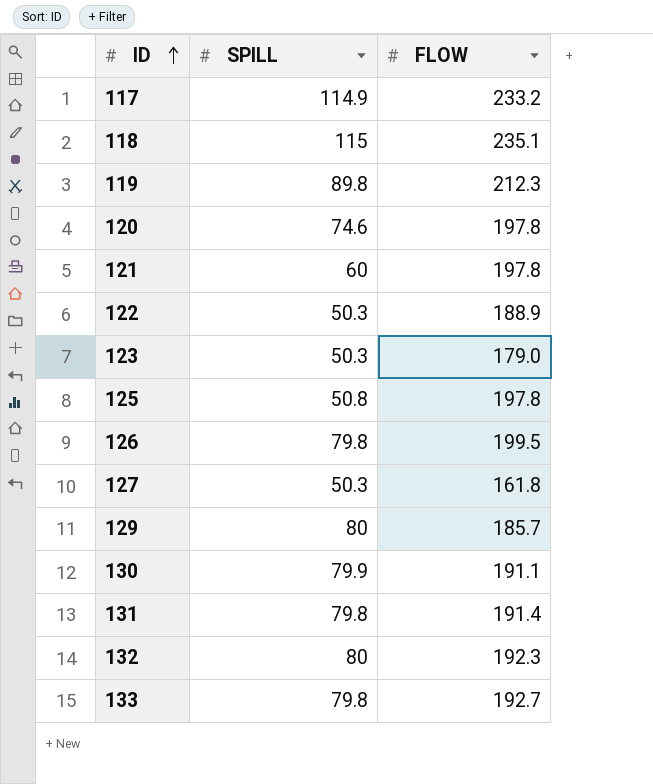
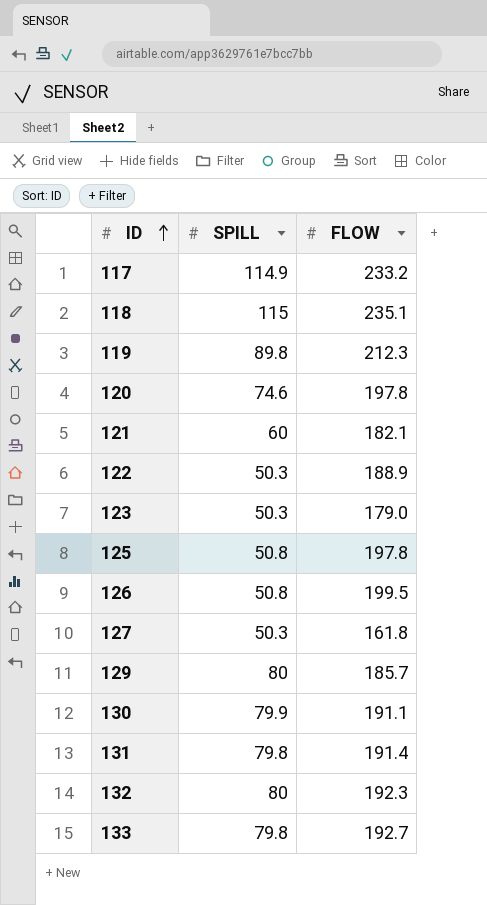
121 | FLOW: 197.8 -> 182.1
126 | SPILL: 79.8 -> 50.8

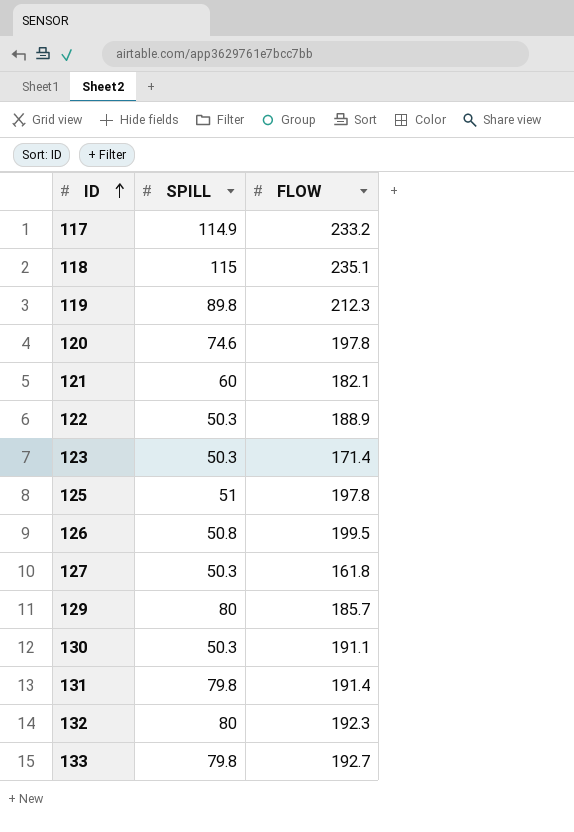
123 | FLOW: 179.0 -> 171.4
125 | SPILL: 50.8 -> 51
130 | SPILL: 79.9 -> 50.3

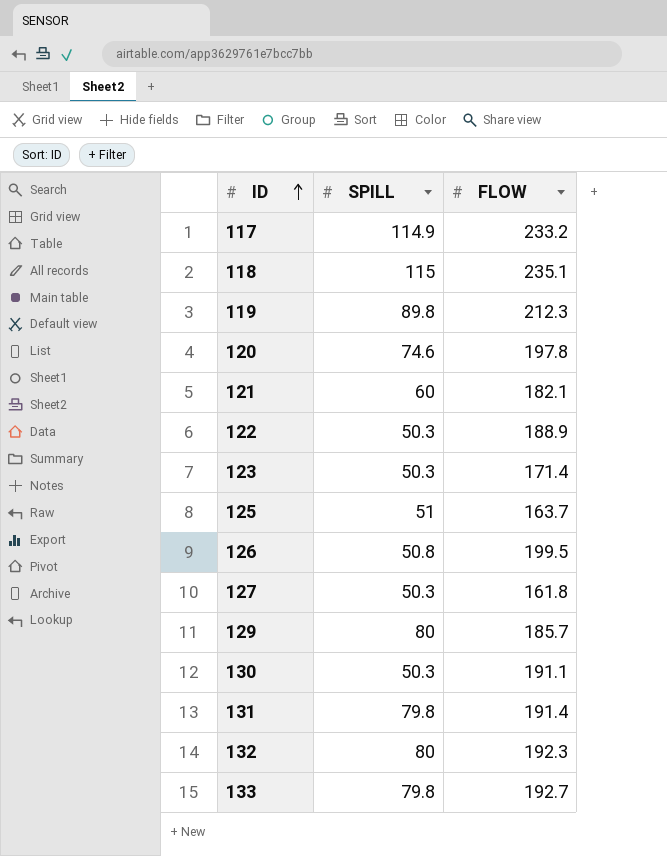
125 | FLOW: 197.8 -> 163.7

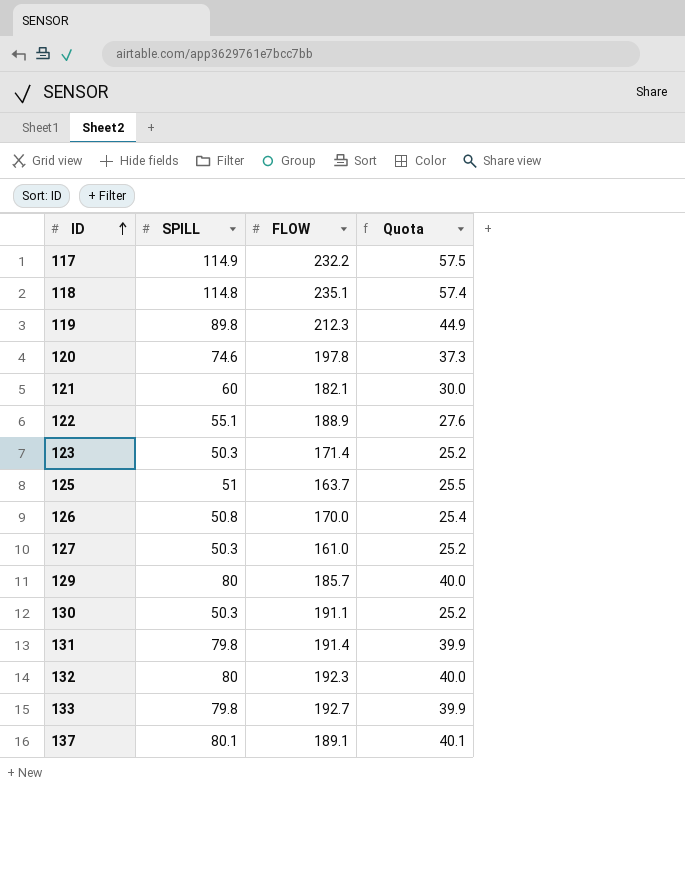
column Quota | formula: none -> [SPILL] * 0.5
117 | FLOW: 233.2 -> 232.2
118 | SPILL: 115 -> 114.8
122 | SPILL: 50.3 -> 55.1
126 | FLOW: 199.5 -> 170.0
127 | FLOW: 161.8 -> 161.0
row 137: none -> 80.1 | 189.1 | 40.1

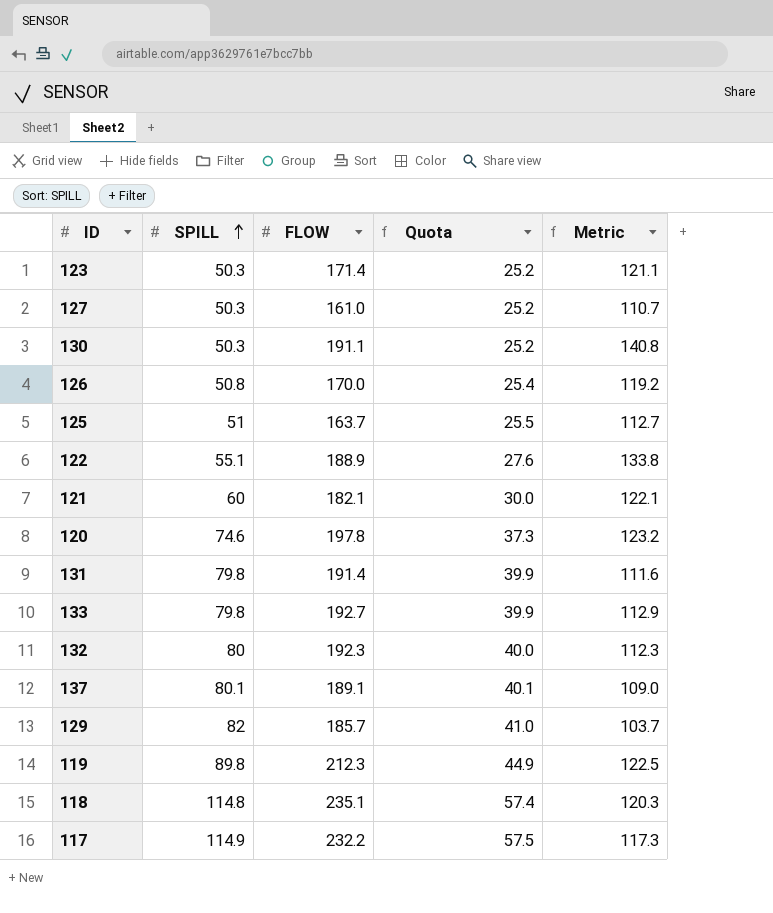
row order: ID ascending -> SPILL ascending
column Metric | formula: none -> [FLOW] - [SPILL]
129 | SPILL: 80 -> 82
129 | Quota: 40.0 -> 41.0

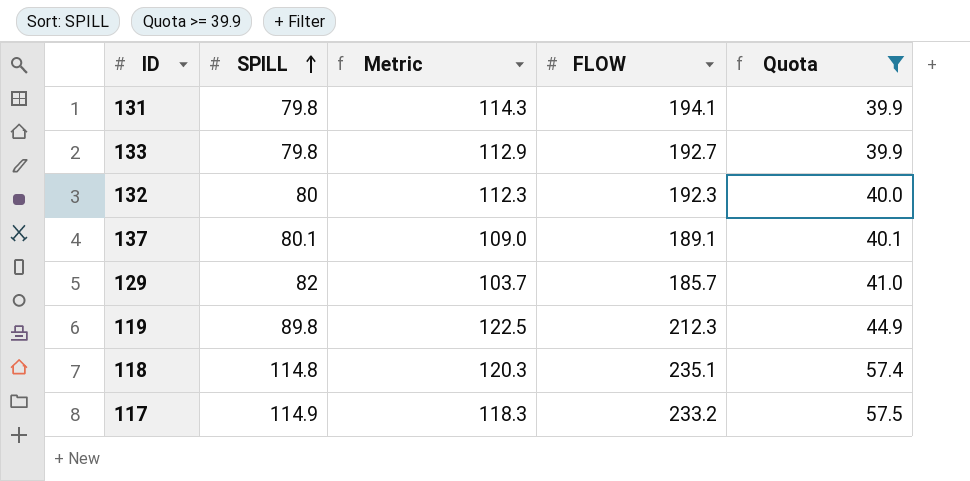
filter: none -> Quota >= 39.9
column Metric | position: 5 -> 3
131 | Metric: 111.6 -> 114.3
131 | FLOW: 191.4 -> 194.1
117 | Metric: 117.3 -> 118.3
117 | FLOW: 232.2 -> 233.2

